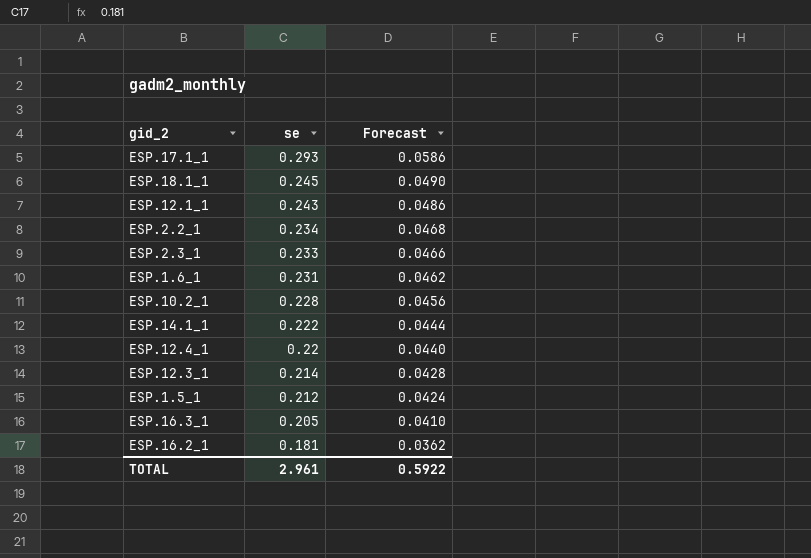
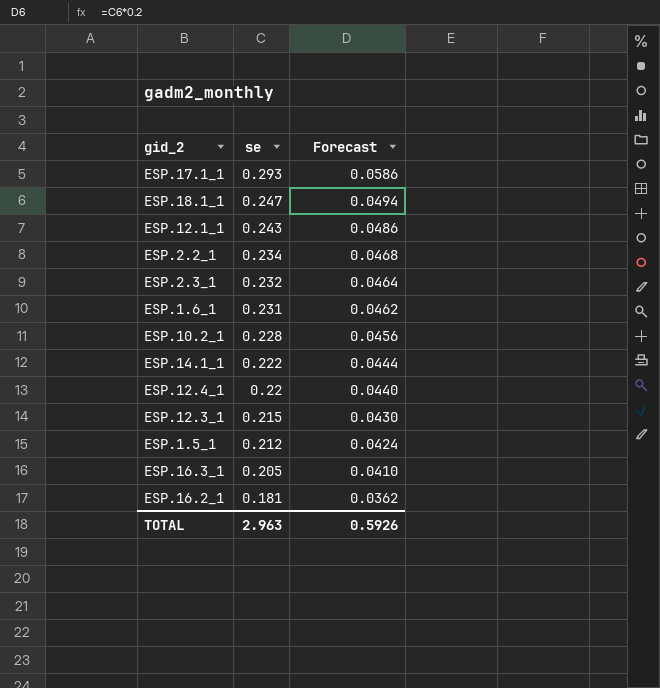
ESP.18.1_1 | se: 0.245 -> 0.247
ESP.18.1_1 | Forecast: 0.0490 -> 0.0494
ESP.2.3_1 | se: 0.233 -> 0.232
ESP.2.3_1 | Forecast: 0.0466 -> 0.0464
ESP.12.3_1 | se: 0.214 -> 0.215
ESP.12.3_1 | Forecast: 0.0428 -> 0.0430
TOTAL | se: 2.961 -> 2.963
TOTAL | Forecast: 0.5922 -> 0.5926

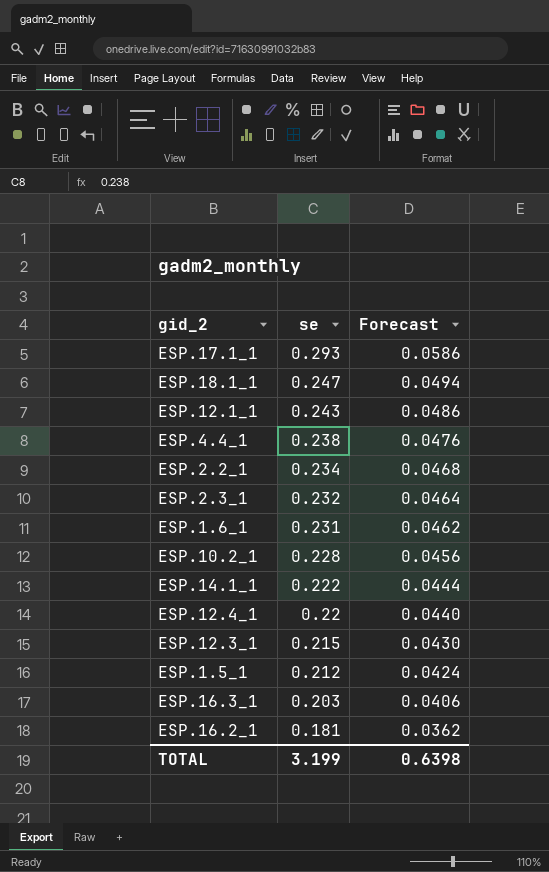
row ESP.4.4_1: none -> 0.238 | 0.0476
ESP.16.3_1 | se: 0.205 -> 0.203
ESP.16.3_1 | Forecast: 0.0410 -> 0.0406
TOTAL | se: 2.963 -> 3.199
TOTAL | Forecast: 0.5926 -> 0.6398

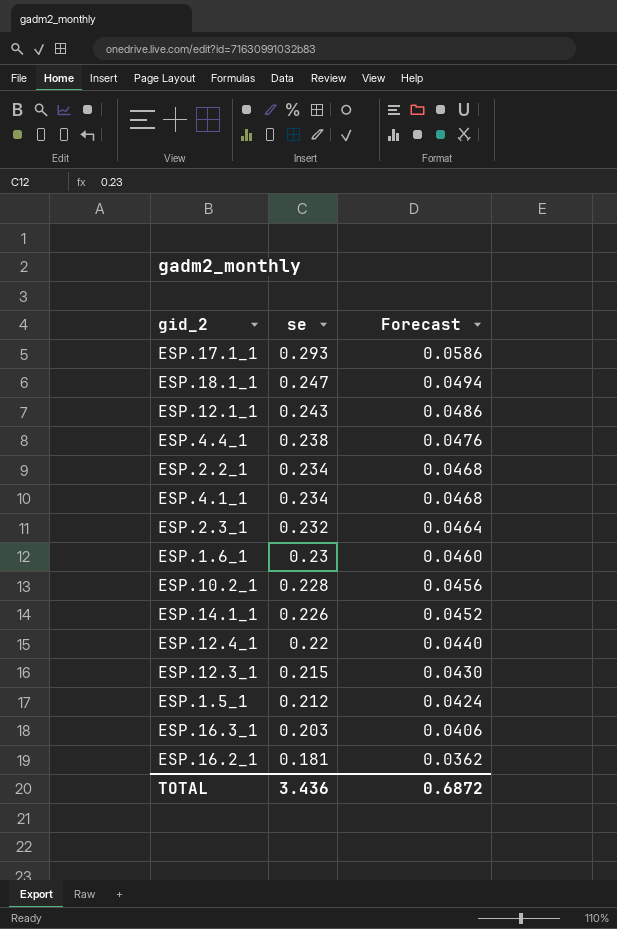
row ESP.4.1_1: none -> 0.234 | 0.0468
ESP.1.6_1 | se: 0.231 -> 0.23
ESP.1.6_1 | Forecast: 0.0462 -> 0.0460
ESP.14.1_1 | se: 0.222 -> 0.226
ESP.14.1_1 | Forecast: 0.0444 -> 0.0452
TOTAL | se: 3.199 -> 3.436
TOTAL | Forecast: 0.6398 -> 0.6872

